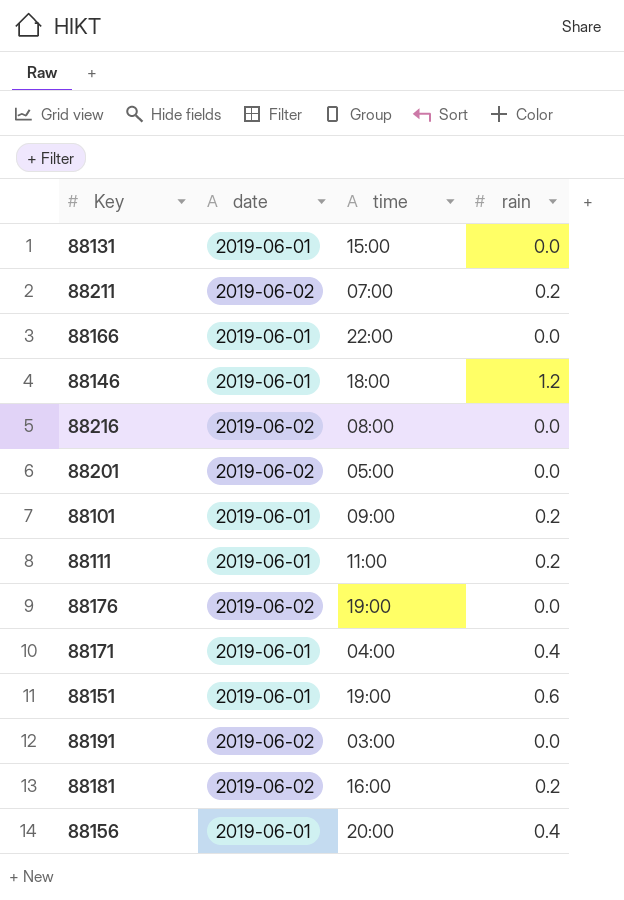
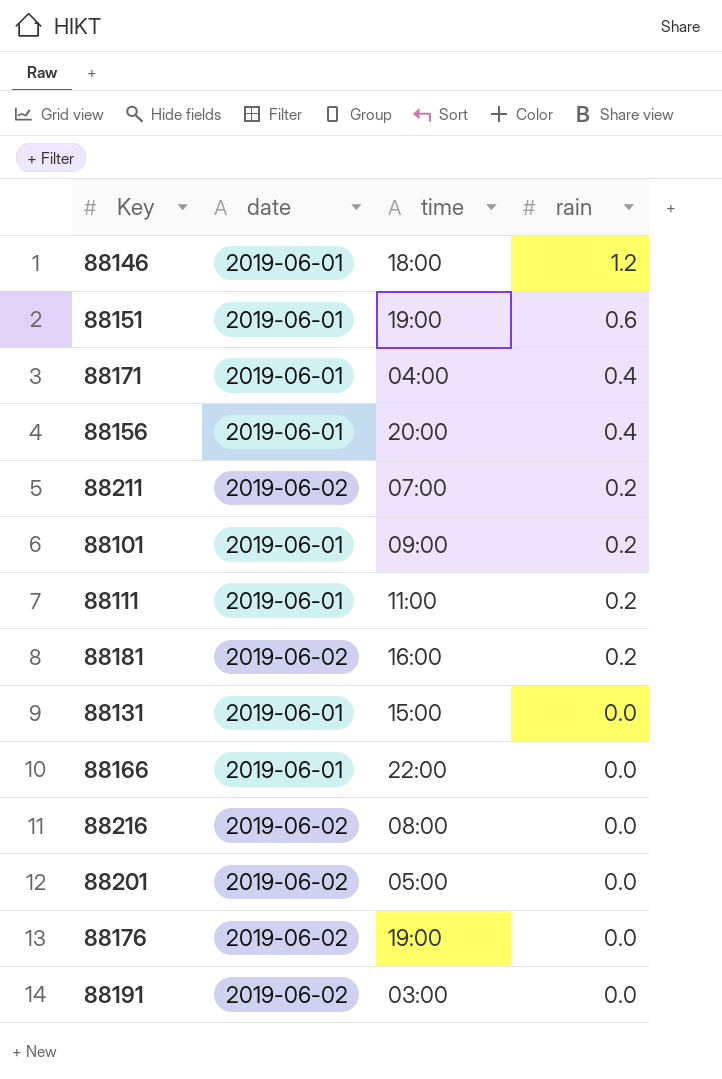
row order: none -> rain descending

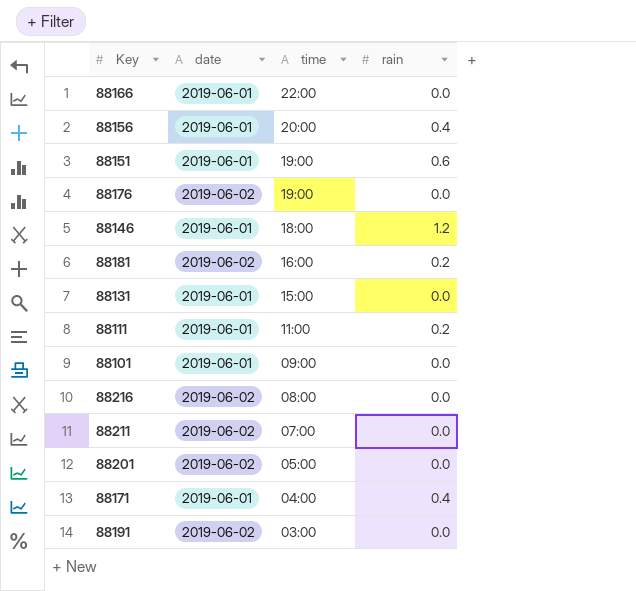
row order: rain descending -> time descending
88101 | rain: 0.2 -> 0.0
88211 | rain: 0.2 -> 0.0

